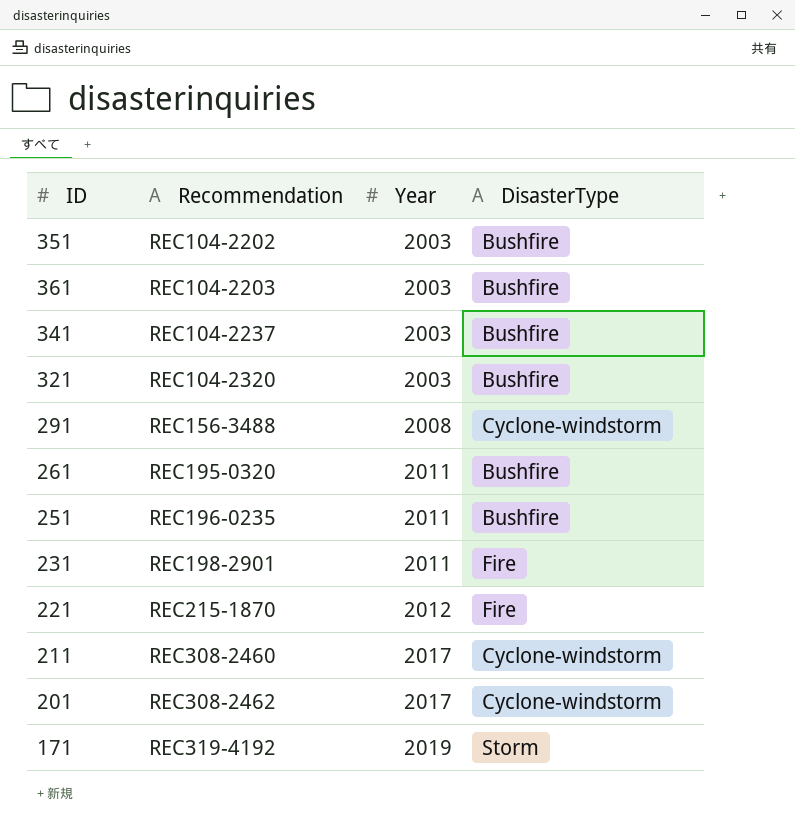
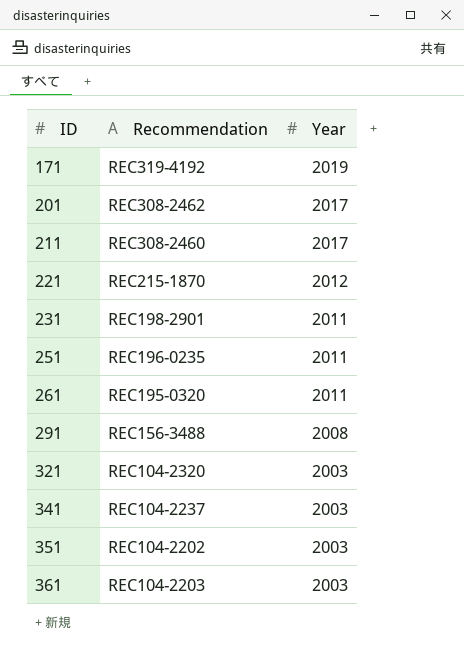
row order: Recommendation ascending -> ID ascending
column DisasterType | position: 4 -> none

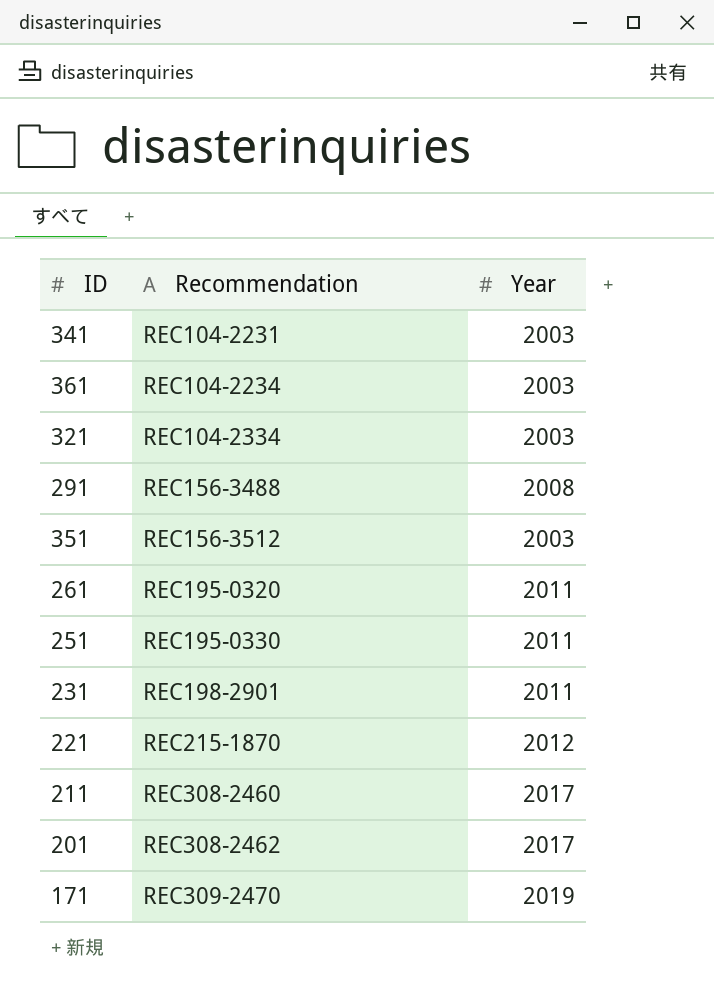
row order: ID ascending -> Recommendation ascending
341 | Recommendation: REC104-2237 -> REC104-2231
361 | Recommendation: REC104-2203 -> REC104-2234
321 | Recommendation: REC104-2320 -> REC104-2334
351 | Recommendation: REC104-2202 -> REC156-3512
251 | Recommendation: REC196-0235 -> REC195-0330
171 | Recommendation: REC319-4192 -> REC309-2470

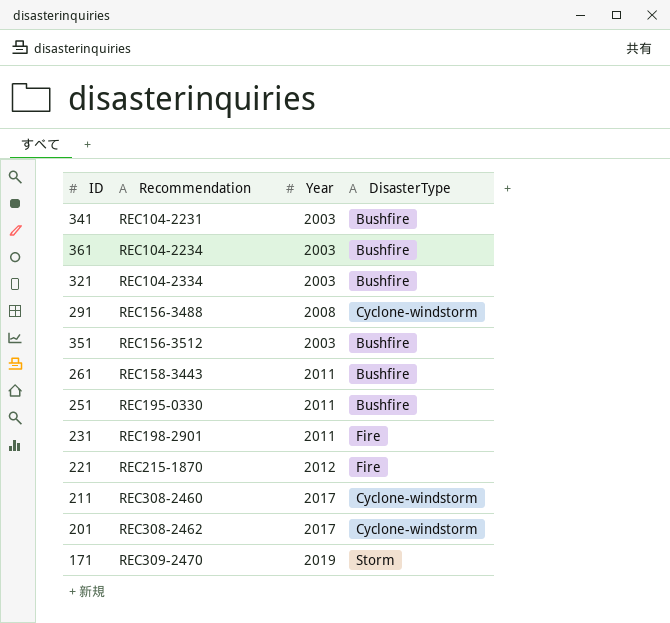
column DisasterType | position: none -> 4
261 | Recommendation: REC195-0320 -> REC158-3443

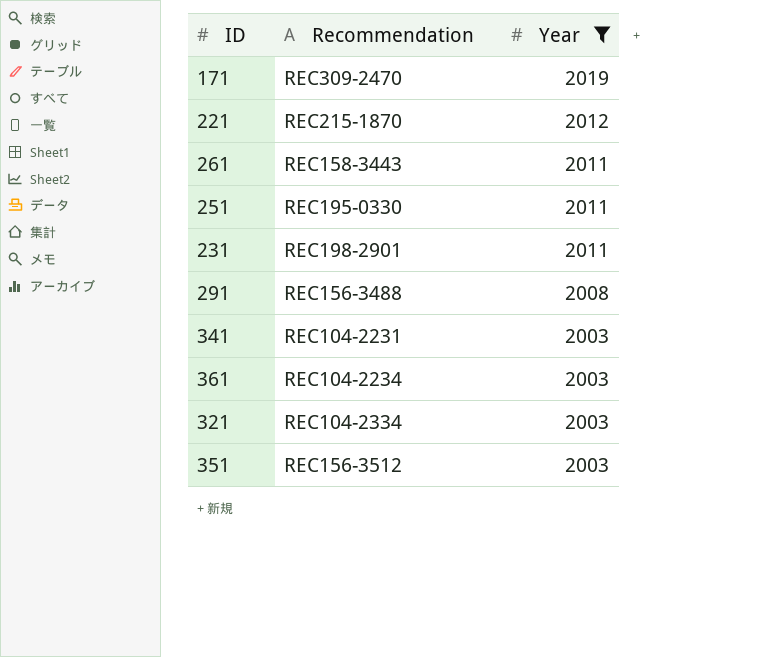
filter: none -> Year != 2017
row order: Recommendation ascending -> Year descending
column DisasterType | position: 4 -> none

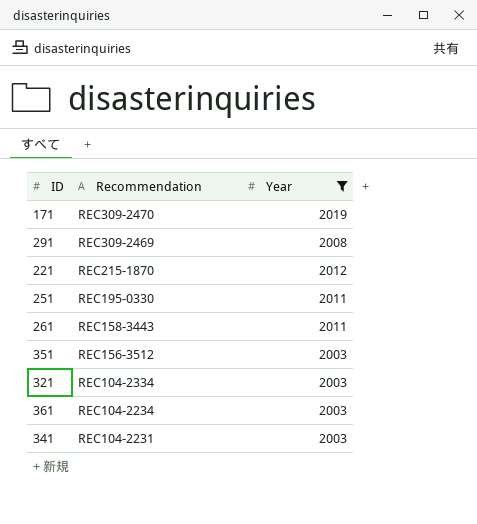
row order: Year descending -> Recommendation descending
row 231: REC198-2901 | 2011 -> none
291 | Recommendation: REC156-3488 -> REC309-2469

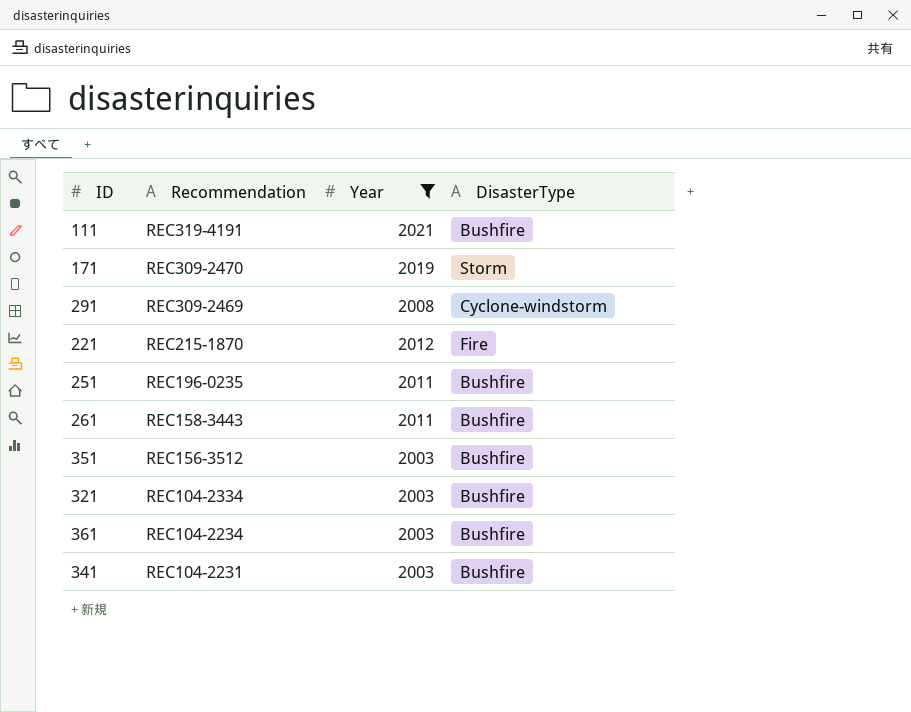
column DisasterType | position: none -> 4
row 111: none -> REC319-4191 | 2021 | Bushfire
251 | Recommendation: REC195-0330 -> REC196-0235

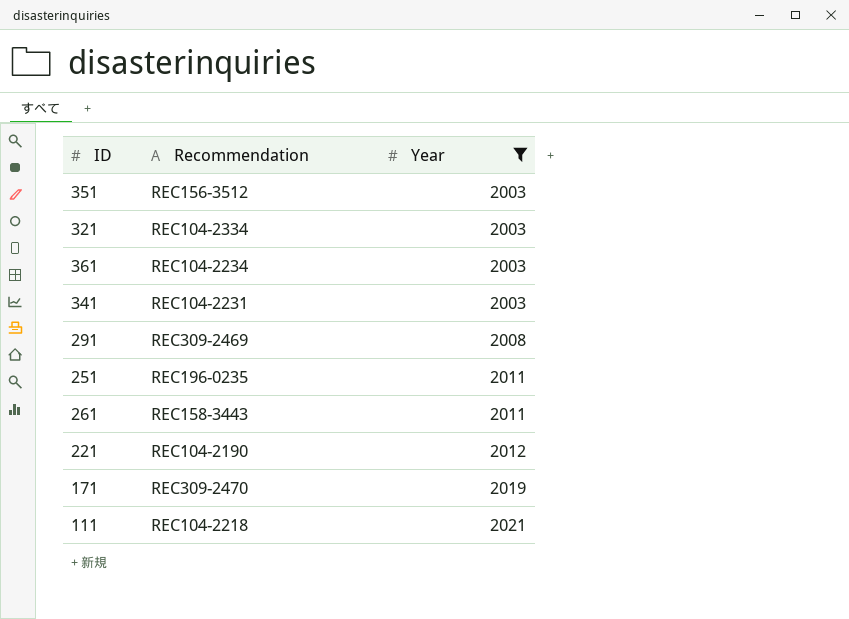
row order: Recommendation descending -> Year ascending
column DisasterType | position: 4 -> none
221 | Recommendation: REC215-1870 -> REC104-2190
111 | Recommendation: REC319-4191 -> REC104-2218

